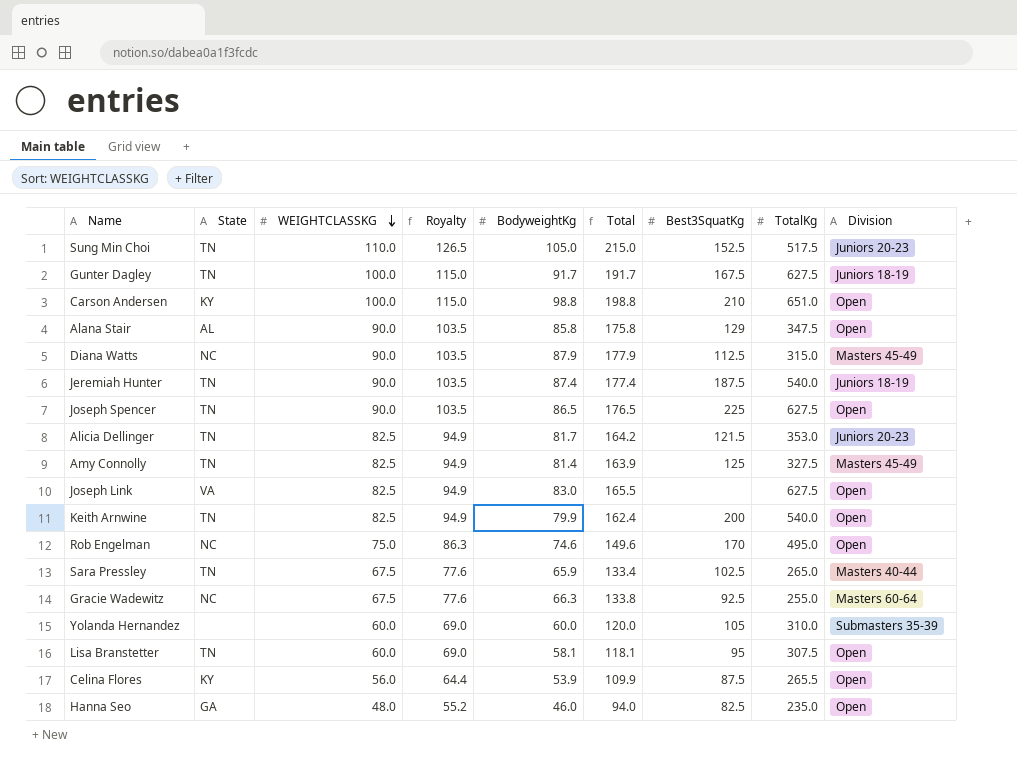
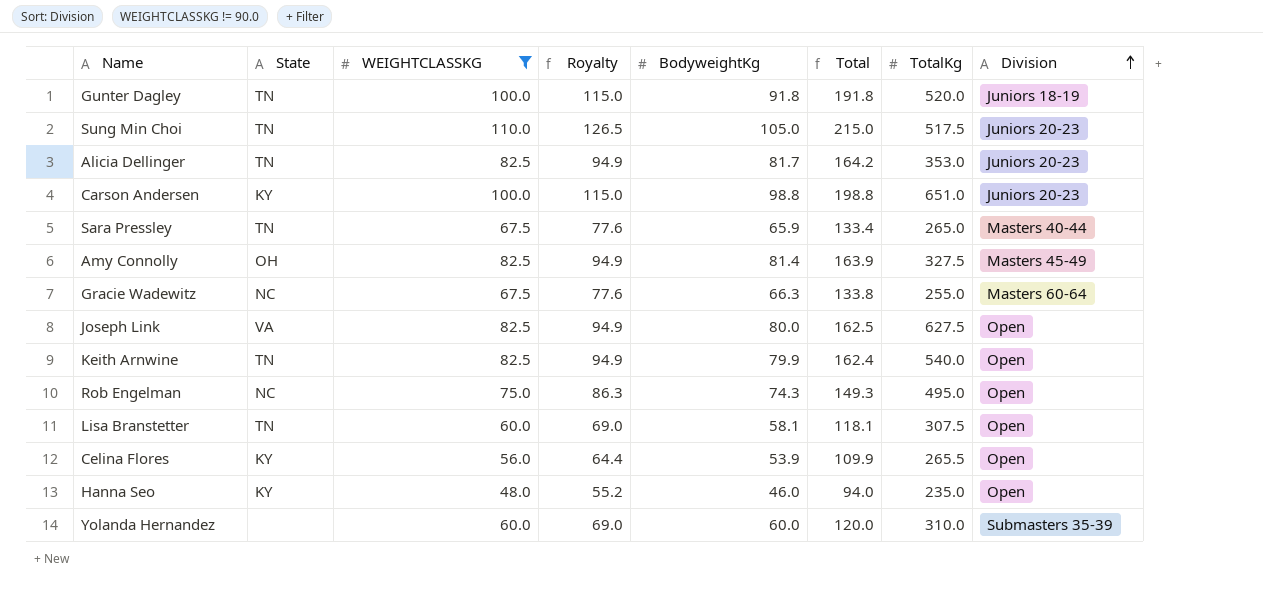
filter: none -> WEIGHTCLASSKG != 90.0
row order: WEIGHTCLASSKG descending -> Division ascending
column Best3SquatKg | position: 7 -> none
Gunter Dagley | BodyweightKg: 91.7 -> 91.8
Gunter Dagley | Total: 191.7 -> 191.8
Gunter Dagley | TotalKg: 627.5 -> 520.0
Carson Andersen | Division: Open -> Juniors 20-23
Amy Connolly | State: TN -> OH
Joseph Link | BodyweightKg: 83.0 -> 80.0
Joseph Link | Total: 165.5 -> 162.5
Rob Engelman | BodyweightKg: 74.6 -> 74.3
Rob Engelman | Total: 149.6 -> 149.3
Hanna Seo | State: GA -> KY

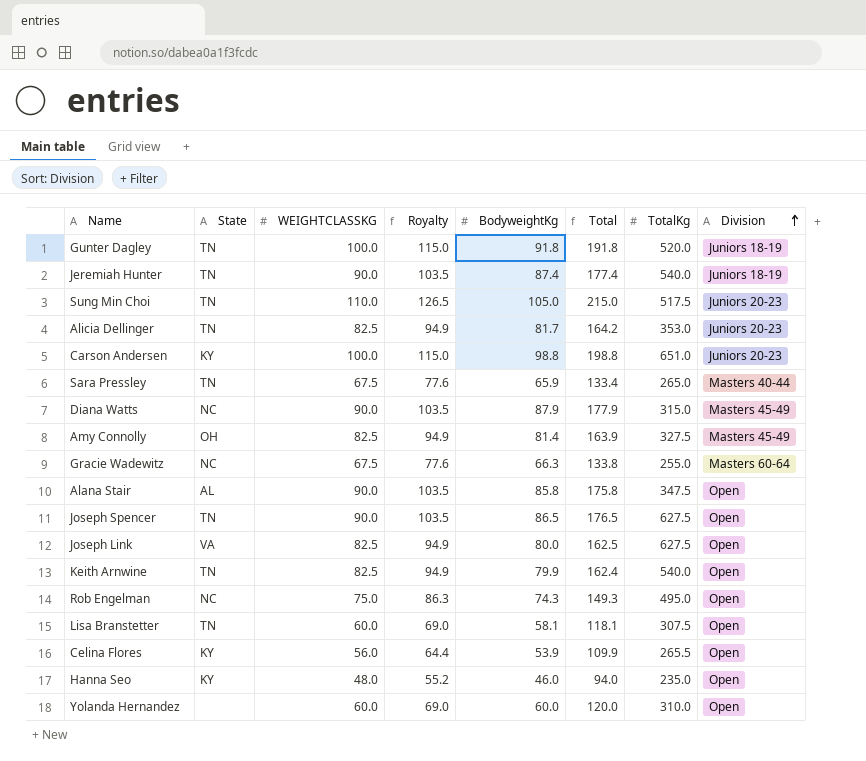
filter: WEIGHTCLASSKG != 90.0 -> none
Yolanda Hernandez | Division: Submasters 35-39 -> Open

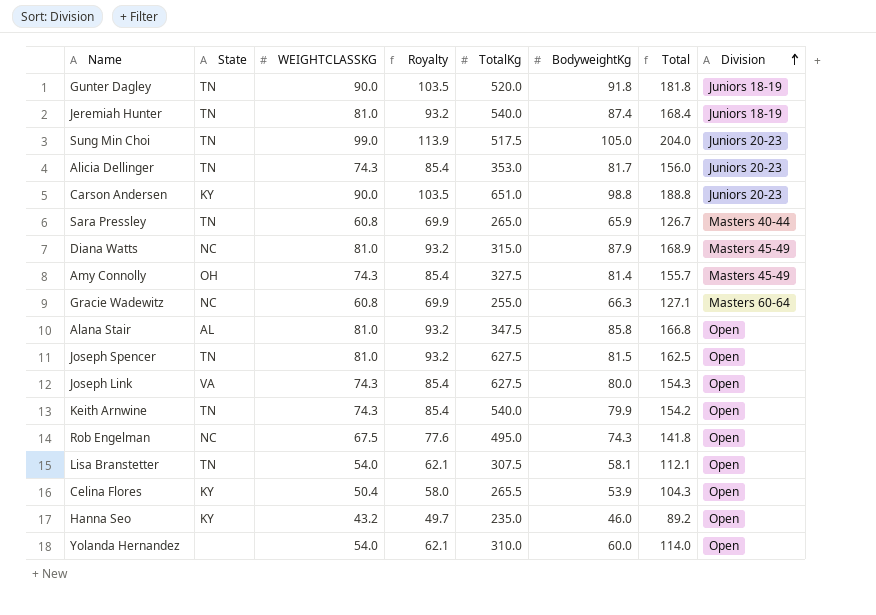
column TotalKg | position: 7 -> 5
Gunter Dagley | WEIGHTCLASSKG: 100.0 -> 90.0
Gunter Dagley | Royalty: 115.0 -> 103.5
Gunter Dagley | Total: 191.8 -> 181.8
Jeremiah Hunter | WEIGHTCLASSKG: 90.0 -> 81.0
Jeremiah Hunter | Royalty: 103.5 -> 93.2
Jeremiah Hunter | Total: 177.4 -> 168.4
Sung Min Choi | WEIGHTCLASSKG: 110.0 -> 99.0
Sung Min Choi | Royalty: 126.5 -> 113.9
Sung Min Choi | Total: 215.0 -> 204.0
Alicia Dellinger | WEIGHTCLASSKG: 82.5 -> 74.3
Alicia Dellinger | Royalty: 94.9 -> 85.4
Alicia Dellinger | Total: 164.2 -> 156.0
Carson Andersen | WEIGHTCLASSKG: 100.0 -> 90.0
Carson Andersen | Royalty: 115.0 -> 103.5
Carson Andersen | Total: 198.8 -> 188.8
Sara Pressley | WEIGHTCLASSKG: 67.5 -> 60.8
Sara Pressley | Royalty: 77.6 -> 69.9
Sara Pressley | Total: 133.4 -> 126.7
Diana Watts | WEIGHTCLASSKG: 90.0 -> 81.0
Diana Watts | Royalty: 103.5 -> 93.2
Diana Watts | Total: 177.9 -> 168.9
Amy Connolly | WEIGHTCLASSKG: 82.5 -> 74.3
Amy Connolly | Royalty: 94.9 -> 85.4
Amy Connolly | Total: 163.9 -> 155.7
Gracie Wadewitz | WEIGHTCLASSKG: 67.5 -> 60.8
Gracie Wadewitz | Royalty: 77.6 -> 69.9
Gracie Wadewitz | Total: 133.8 -> 127.1
Alana Stair | WEIGHTCLASSKG: 90.0 -> 81.0
Alana Stair | Royalty: 103.5 -> 93.2
Alana Stair | Total: 175.8 -> 166.8
Joseph Spencer | WEIGHTCLASSKG: 90.0 -> 81.0
Joseph Spencer | Royalty: 103.5 -> 93.2
Joseph Spencer | BodyweightKg: 86.5 -> 81.5
Joseph Spencer | Total: 176.5 -> 162.5
Joseph Link | WEIGHTCLASSKG: 82.5 -> 74.3
Joseph Link | Royalty: 94.9 -> 85.4
Joseph Link | Total: 162.5 -> 154.3
Keith Arnwine | WEIGHTCLASSKG: 82.5 -> 74.3
Keith Arnwine | Royalty: 94.9 -> 85.4
Keith Arnwine | Total: 162.4 -> 154.2
Rob Engelman | WEIGHTCLASSKG: 75.0 -> 67.5
Rob Engelman | Royalty: 86.3 -> 77.6
Rob Engelman | Total: 149.3 -> 141.8
Lisa Branstetter | WEIGHTCLASSKG: 60.0 -> 54.0
Lisa Branstetter | Royalty: 69.0 -> 62.1
Lisa Branstetter | Total: 118.1 -> 112.1
Celina Flores | WEIGHTCLASSKG: 56.0 -> 50.4
Celina Flores | Royalty: 64.4 -> 58.0
Celina Flores | Total: 109.9 -> 104.3
Hanna Seo | WEIGHTCLASSKG: 48.0 -> 43.2
Hanna Seo | Royalty: 55.2 -> 49.7
Hanna Seo | Total: 94.0 -> 89.2
Yolanda Hernandez | WEIGHTCLASSKG: 60.0 -> 54.0
Yolanda Hernandez | Royalty: 69.0 -> 62.1
Yolanda Hernandez | Total: 120.0 -> 114.0

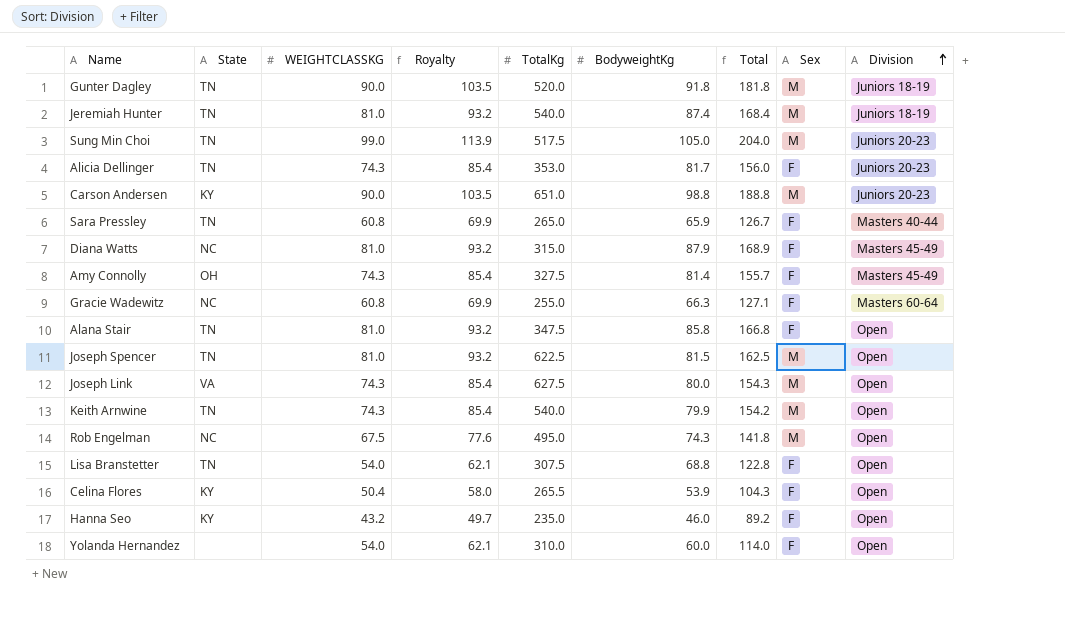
column Sex | position: none -> 8
Alana Stair | State: AL -> TN
Joseph Spencer | TotalKg: 627.5 -> 622.5
Lisa Branstetter | BodyweightKg: 58.1 -> 68.8
Lisa Branstetter | Total: 112.1 -> 122.8

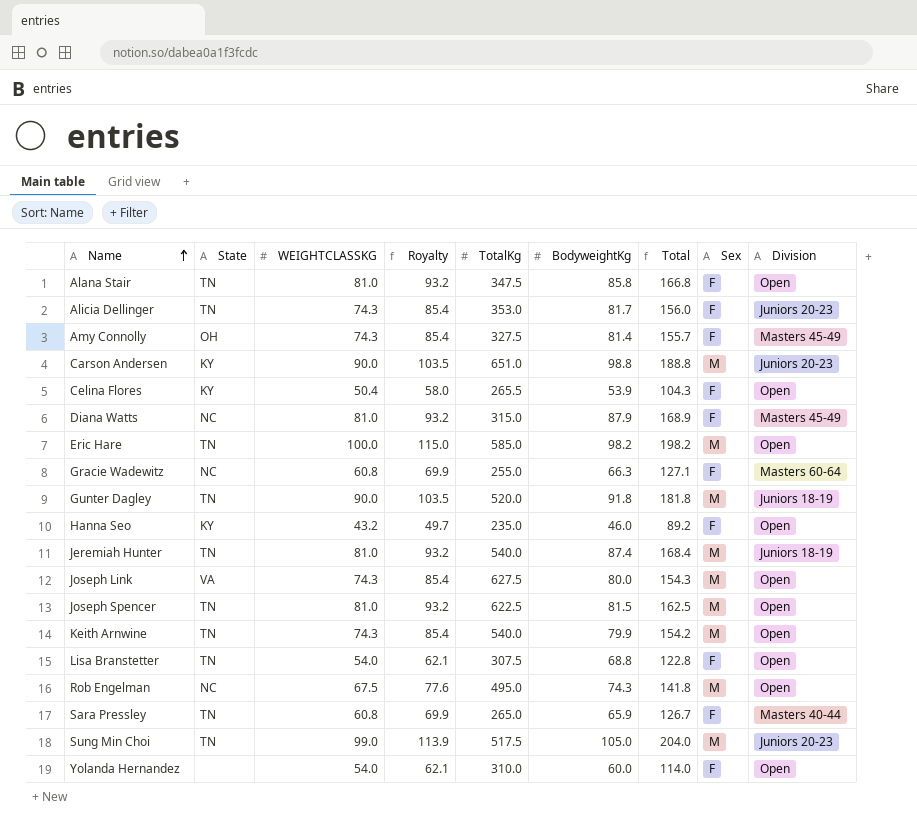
row order: Division ascending -> Name ascending
row Eric Hare: none -> TN | 100.0 | 115.0 | 585.0 | 98.2 | 198.2 | M | Open

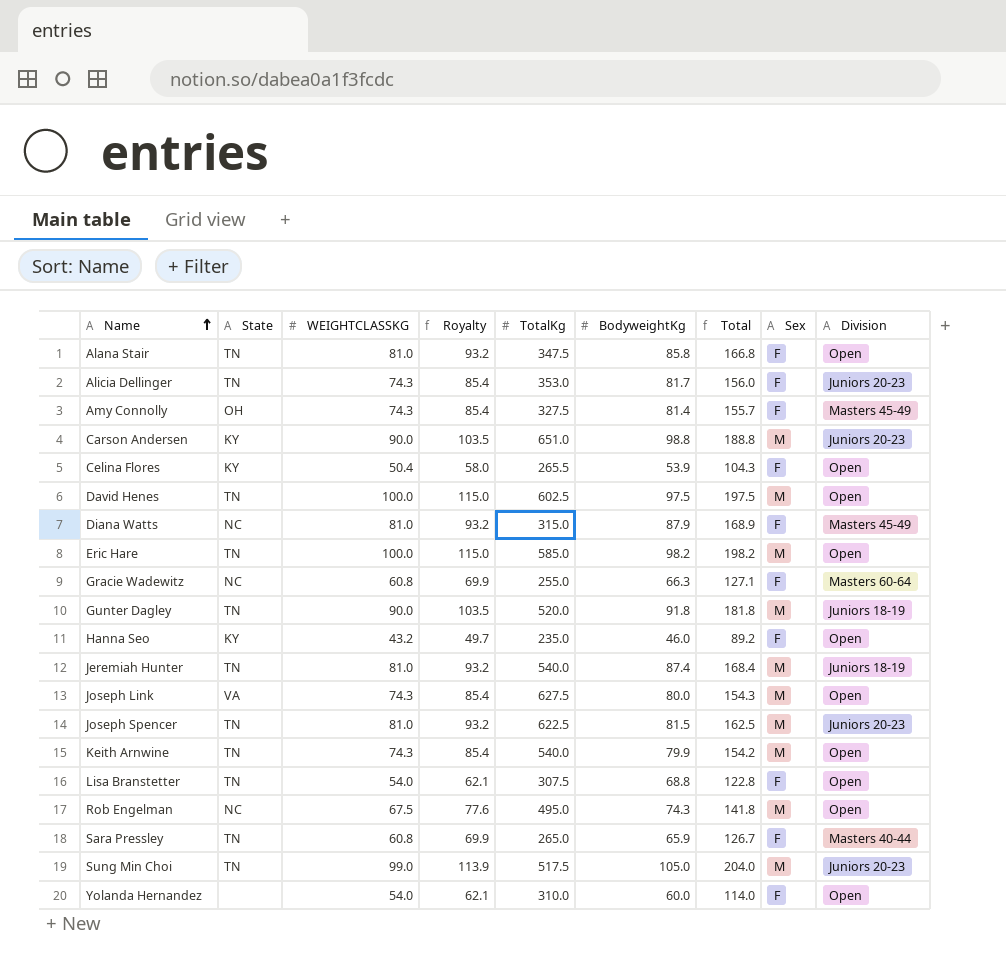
row David Henes: none -> TN | 100.0 | 115.0 | 602.5 | 97.5 | 197.5 | M | Open
Joseph Spencer | Division: Open -> Juniors 20-23

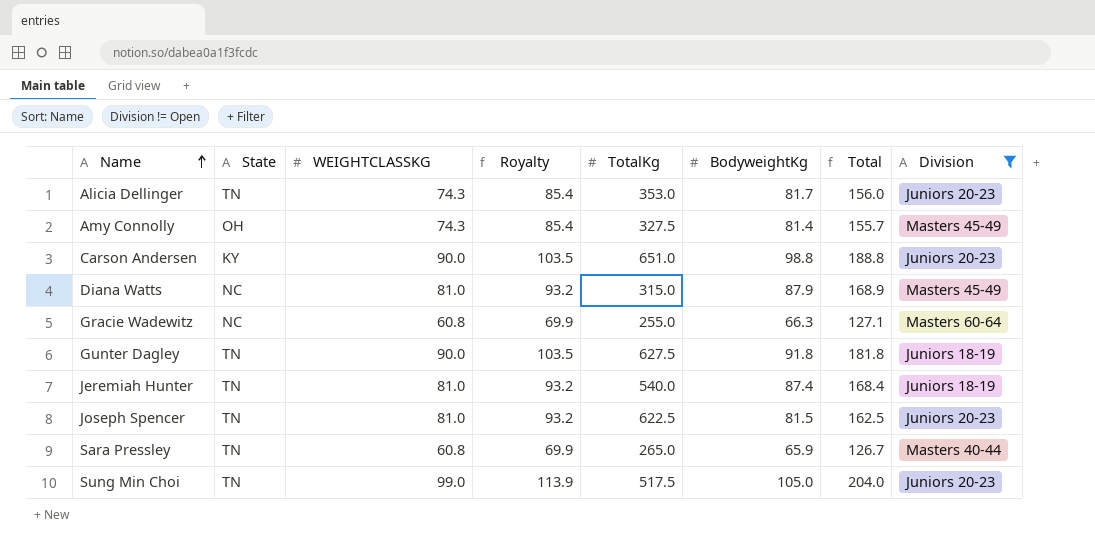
filter: none -> Division != Open
column Sex | position: 8 -> none
Gunter Dagley | TotalKg: 520.0 -> 627.5

